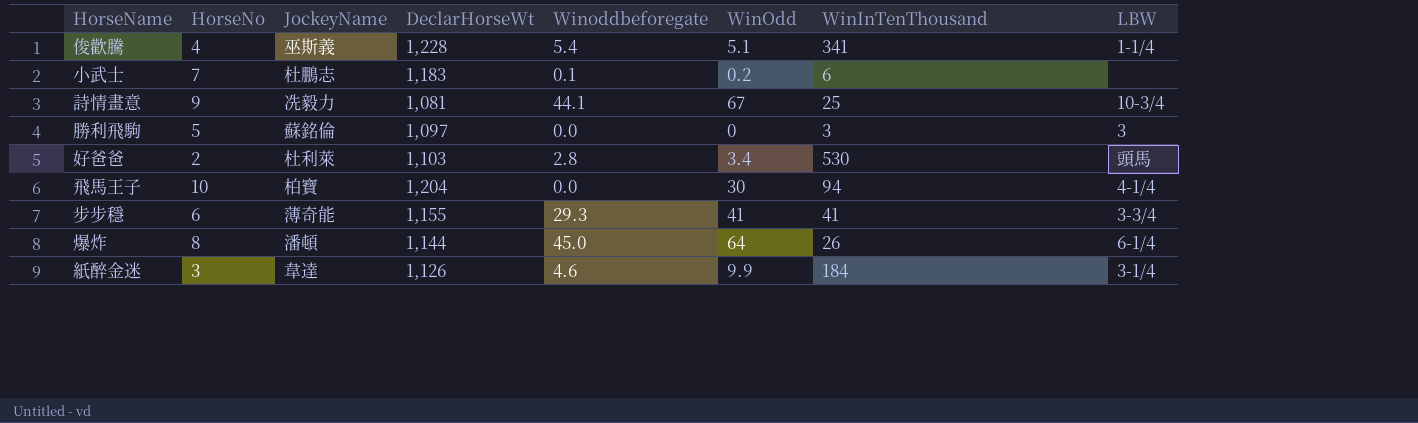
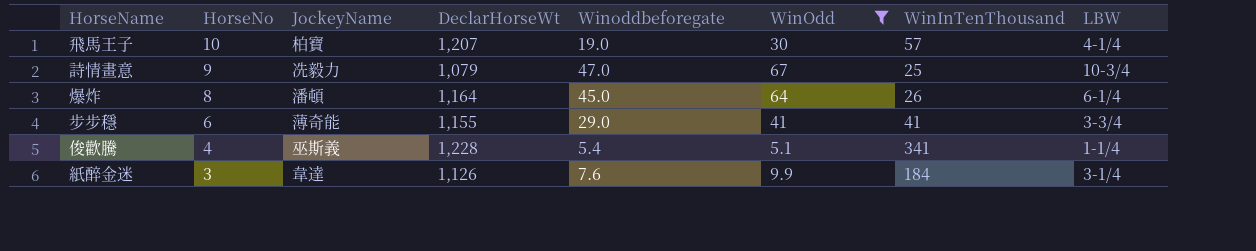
filter: none -> WinOdd >= 5.1
row order: none -> HorseNo descending
飛馬王子 | DeclarHorseWt: 1,204 -> 1,207
飛馬王子 | Winoddbeforegate: 0.0 -> 19.0
飛馬王子 | WinInTenThousand: 94 -> 57
詩情畫意 | DeclarHorseWt: 1,081 -> 1,079
詩情畫意 | Winoddbeforegate: 44.1 -> 47.0
爆炸 | DeclarHorseWt: 1,144 -> 1,164
步步穩 | Winoddbeforegate: 29.3 -> 29.0
紙醉金迷 | Winoddbeforegate: 4.6 -> 7.6

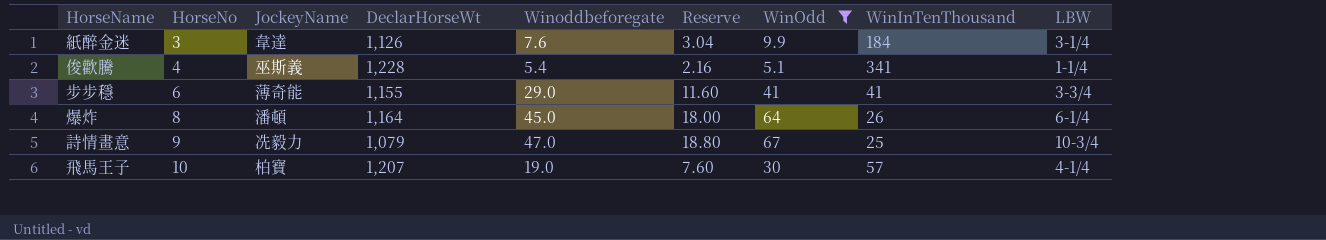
row order: HorseNo descending -> HorseNo ascending
column Reserve | formula: none -> [Winoddbeforegate] * 0.4

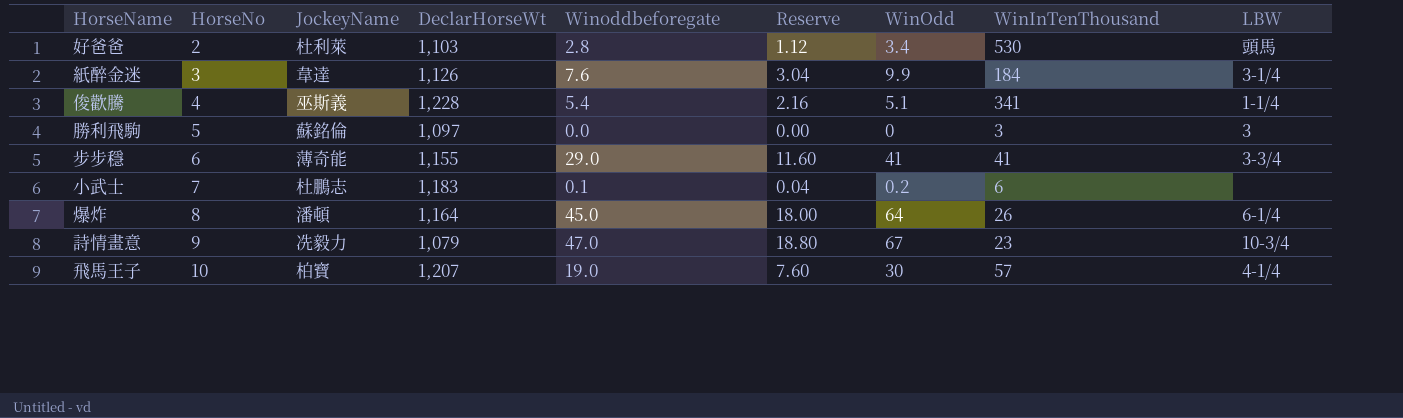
filter: WinOdd >= 5.1 -> none
詩情畫意 | WinInTenThousand: 25 -> 23

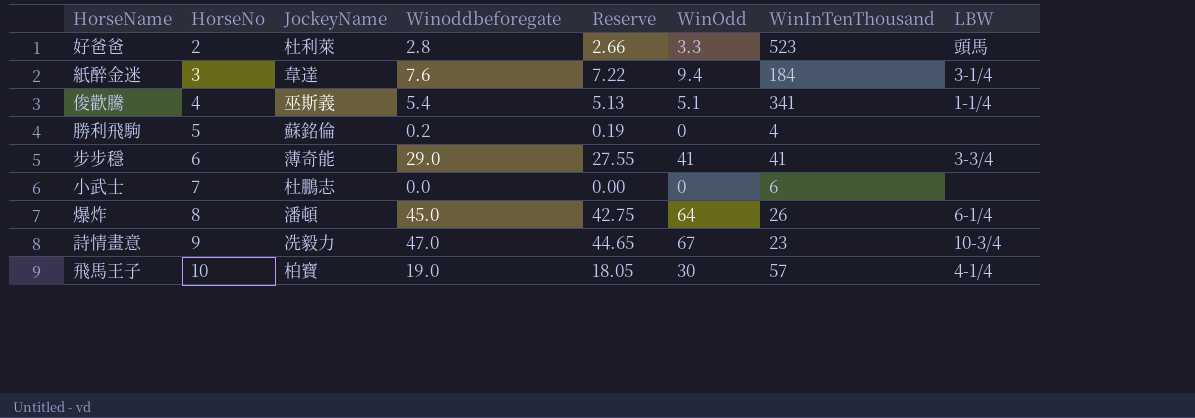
column DeclarHorseWt | position: 4 -> none
column Reserve | formula: [Winoddbeforegate] * 0.4 -> [Winoddbeforegate] * 0.95
好爸爸 | WinOdd: 3.4 -> 3.3
好爸爸 | WinInTenThousand: 530 -> 523
紙醉金迷 | WinOdd: 9.9 -> 9.4
勝利飛駒 | Winoddbeforegate: 0.0 -> 0.2
勝利飛駒 | WinInTenThousand: 3 -> 4
勝利飛駒 | LBW: 3 -> none
小武士 | Winoddbeforegate: 0.1 -> 0.0
小武士 | WinOdd: 0.2 -> 0

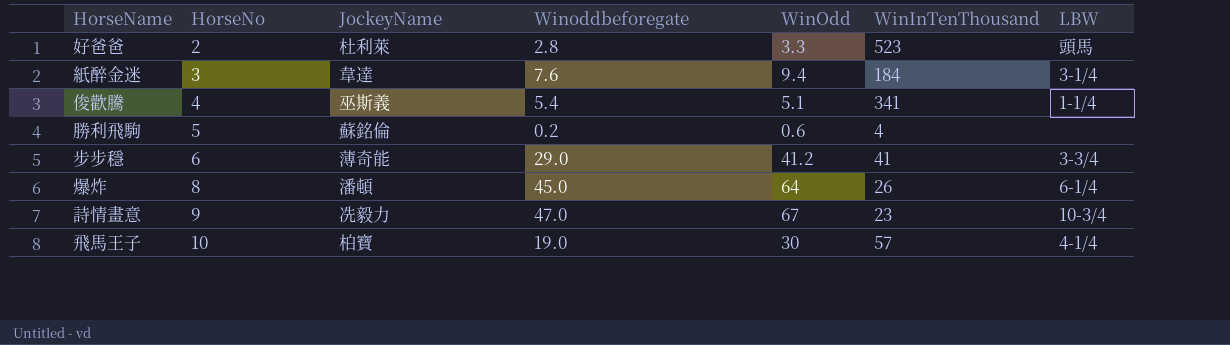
column Reserve | formula: [Winoddbeforegate] * 0.95 -> none
row 小武士: 7 | 杜鵬志 | 0.0 | 0.00 | 0 | 6 | none -> none
勝利飛駒 | WinOdd: 0 -> 0.6
步步穩 | WinOdd: 41 -> 41.2

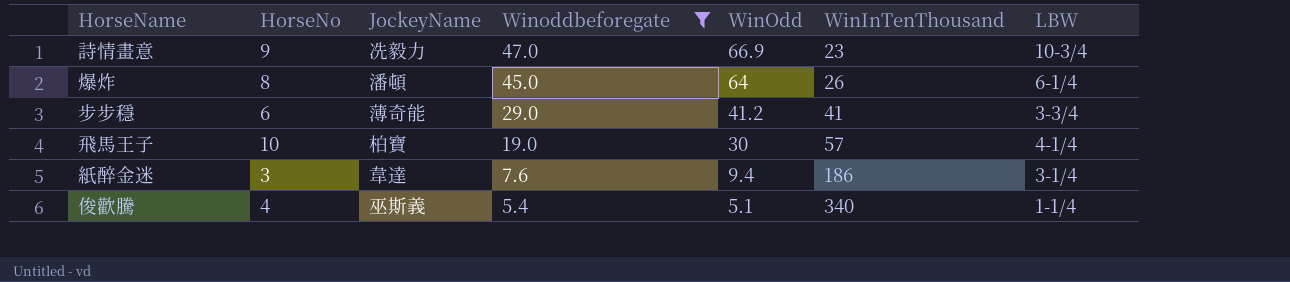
filter: none -> Winoddbeforegate >= 5.4
row order: HorseNo ascending -> Winoddbeforegate descending
詩情畫意 | WinOdd: 67 -> 66.9
紙醉金迷 | WinInTenThousand: 184 -> 186
俊歡騰 | WinInTenThousand: 341 -> 340

